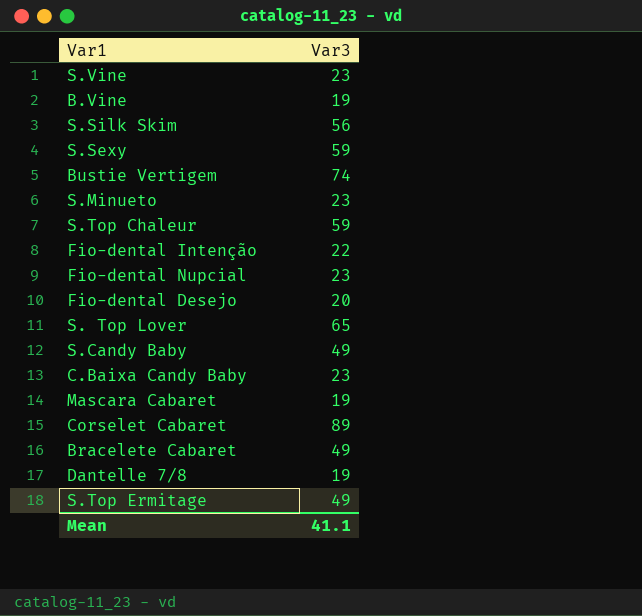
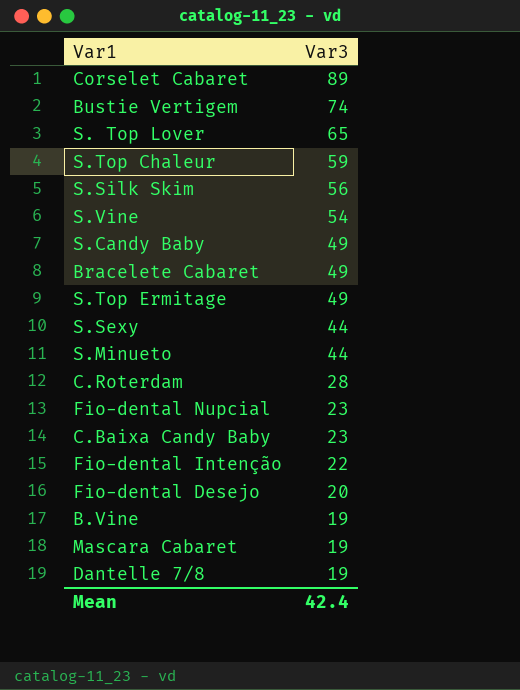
row order: none -> Var3 descending
S.Vine | Var3: 23 -> 54
S.Sexy | Var3: 59 -> 44
S.Minueto | Var3: 23 -> 44
row C.Roterdam: none -> 28
Mean | Var3: 41.1 -> 42.4

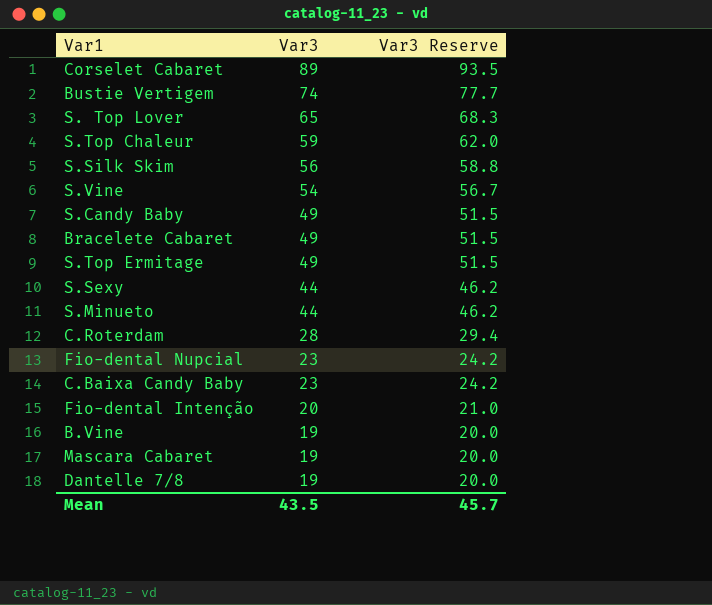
column Var3 Reserve | formula: none -> [Var3] * 1.05
row Fio-dental Desejo: 20 -> none
Fio-dental Intenção | Var3: 22 -> 20
Mean | Var3: 42.4 -> 43.5

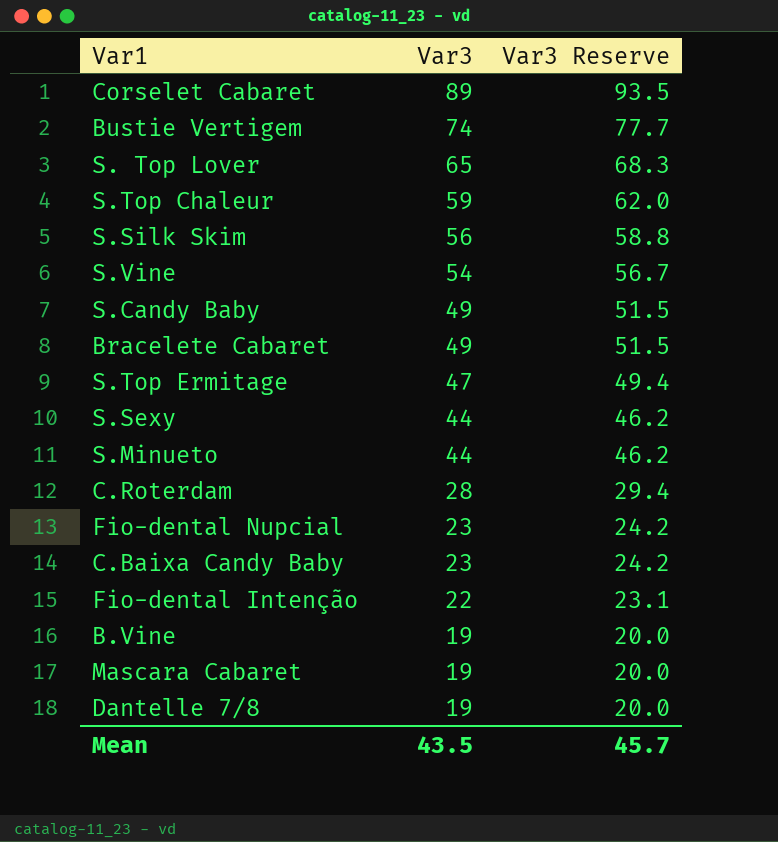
S.Top Ermitage | Var3: 49 -> 47
S.Top Ermitage | Var3 Reserve: 51.5 -> 49.4
Fio-dental Intenção | Var3: 20 -> 22
Fio-dental Intenção | Var3 Reserve: 21.0 -> 23.1

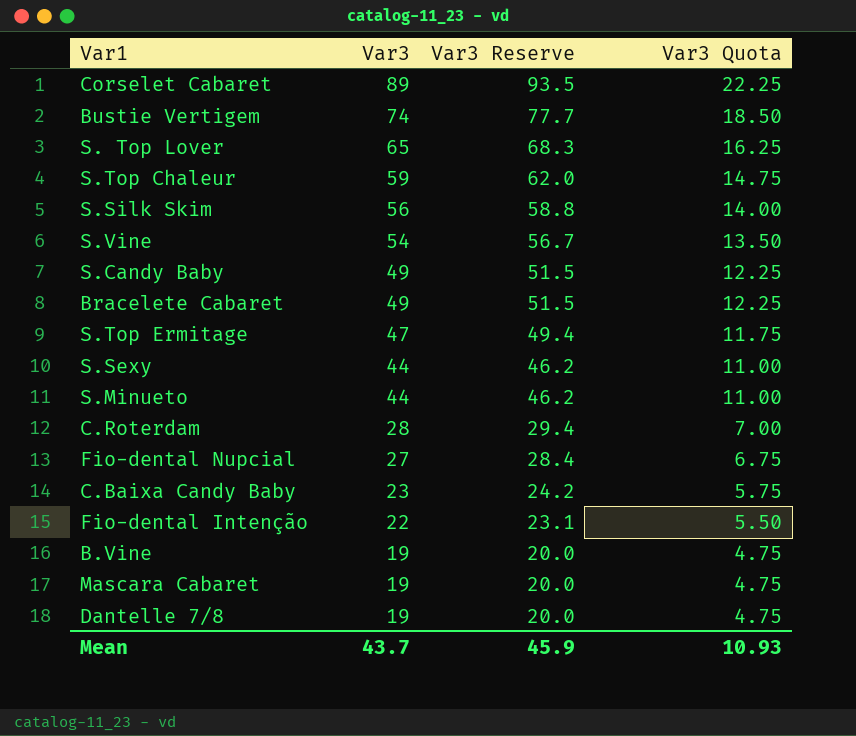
column Var3 Quota | formula: none -> [Var3] * 0.25
Fio-dental Nupcial | Var3: 23 -> 27
Fio-dental Nupcial | Var3 Reserve: 24.2 -> 28.4
Mean | Var3: 43.5 -> 43.7
Mean | Var3 Reserve: 45.7 -> 45.9

